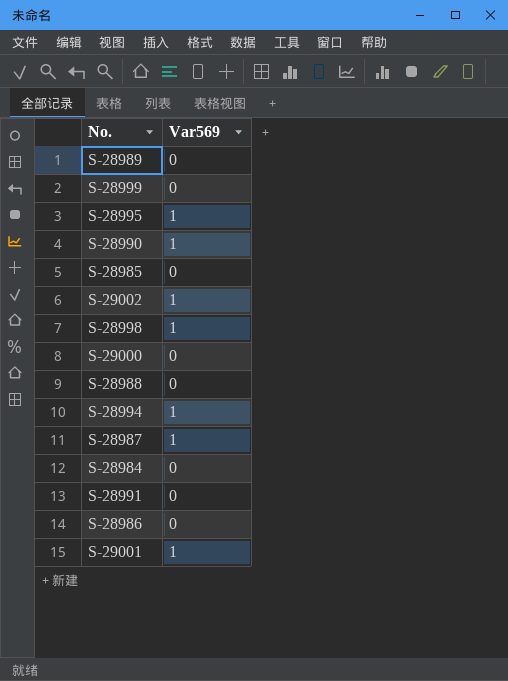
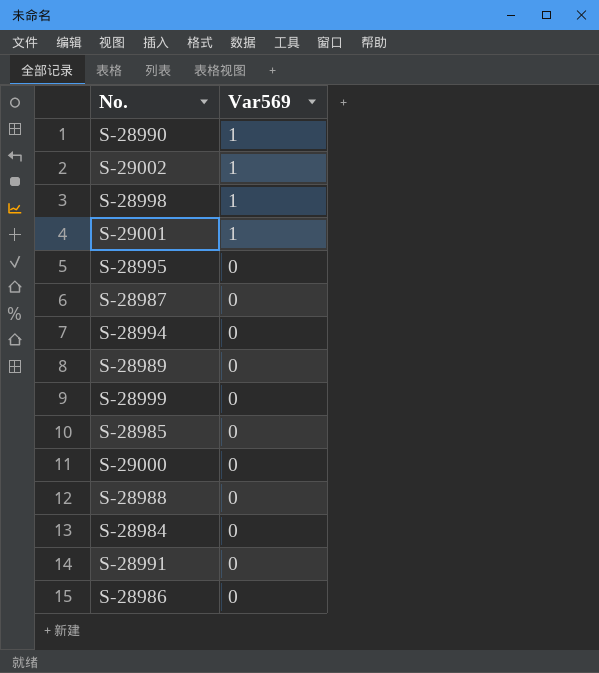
row order: none -> Var569 descending
S-28995 | Var569: 1 -> 0
S-28987 | Var569: 1 -> 0
S-28994 | Var569: 1 -> 0

